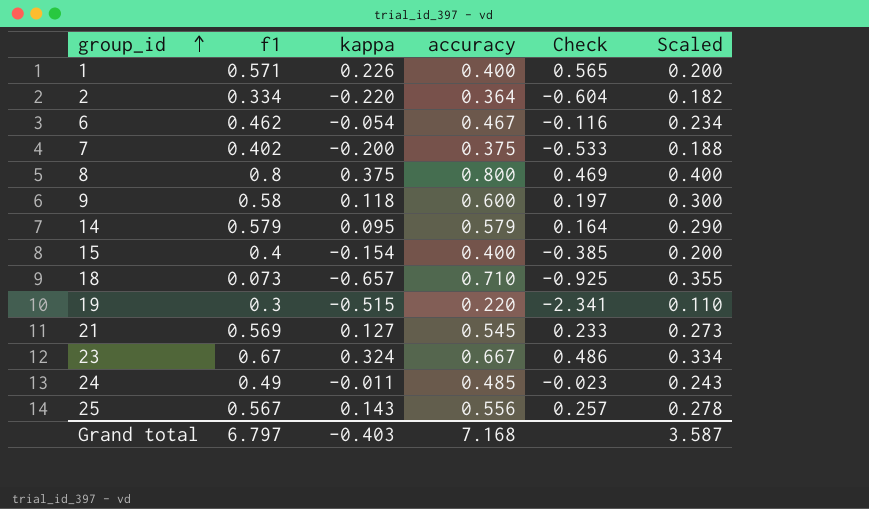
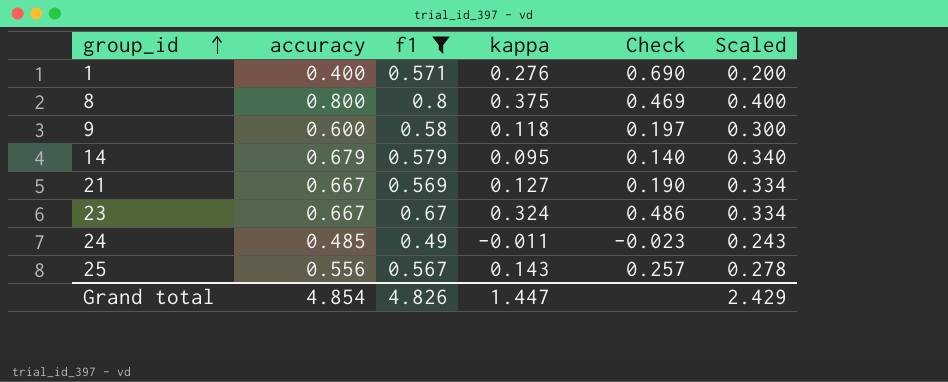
filter: none -> f1 >= 0.49
column accuracy | position: 4 -> 2
1 | kappa: 0.226 -> 0.276
1 | Check: 0.565 -> 0.690
14 | accuracy: 0.579 -> 0.679
14 | Check: 0.164 -> 0.140
14 | Scaled: 0.290 -> 0.340
21 | accuracy: 0.545 -> 0.667
21 | Check: 0.233 -> 0.190
21 | Scaled: 0.273 -> 0.334
Grand total | accuracy: 7.168 -> 4.854
Grand total | f1: 6.797 -> 4.826
Grand total | kappa: -0.403 -> 1.447
Grand total | Scaled: 3.587 -> 2.429

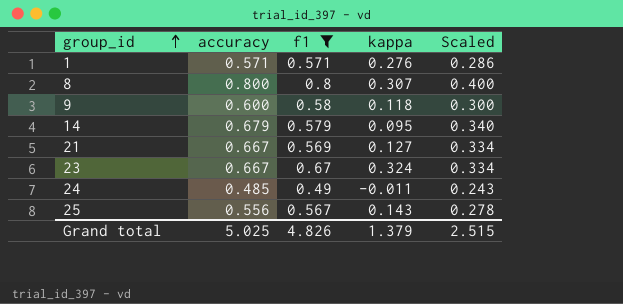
column Check | formula: [kappa] / [accuracy] -> none
1 | accuracy: 0.400 -> 0.571
1 | Scaled: 0.200 -> 0.286
8 | kappa: 0.375 -> 0.307
Grand total | accuracy: 4.854 -> 5.025
Grand total | kappa: 1.447 -> 1.379
Grand total | Scaled: 2.429 -> 2.515

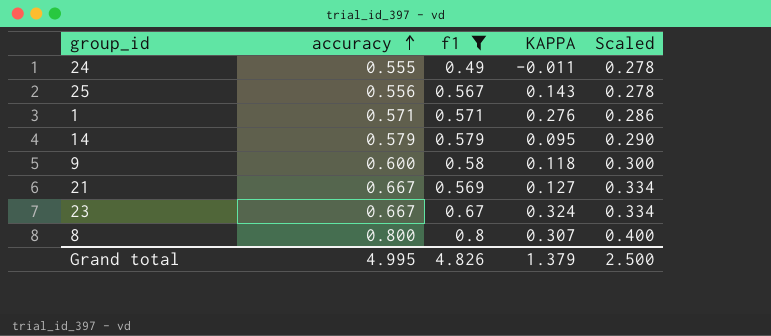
row order: group_id ascending -> accuracy ascending
column name: kappa -> KAPPA
24 | accuracy: 0.485 -> 0.555
24 | Scaled: 0.243 -> 0.278
14 | accuracy: 0.679 -> 0.579
14 | Scaled: 0.340 -> 0.290
Grand total | accuracy: 5.025 -> 4.995
Grand total | Scaled: 2.515 -> 2.500

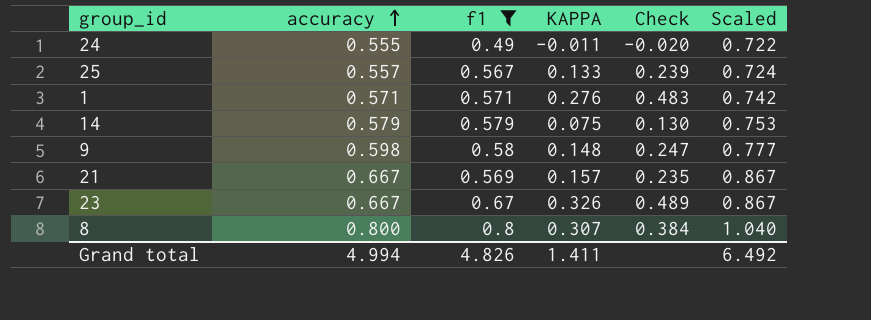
column Check | formula: none -> [KAPPA] / [accuracy]
column Scaled | formula: [accuracy] * 0.5 -> [accuracy] * 1.3
25 | accuracy: 0.556 -> 0.557
25 | KAPPA: 0.143 -> 0.133
14 | KAPPA: 0.095 -> 0.075
9 | accuracy: 0.600 -> 0.598
9 | KAPPA: 0.118 -> 0.148
21 | KAPPA: 0.127 -> 0.157
23 | KAPPA: 0.324 -> 0.326
Grand total | accuracy: 4.995 -> 4.994
Grand total | KAPPA: 1.379 -> 1.411
Grand total | Scaled: 2.500 -> 6.492

